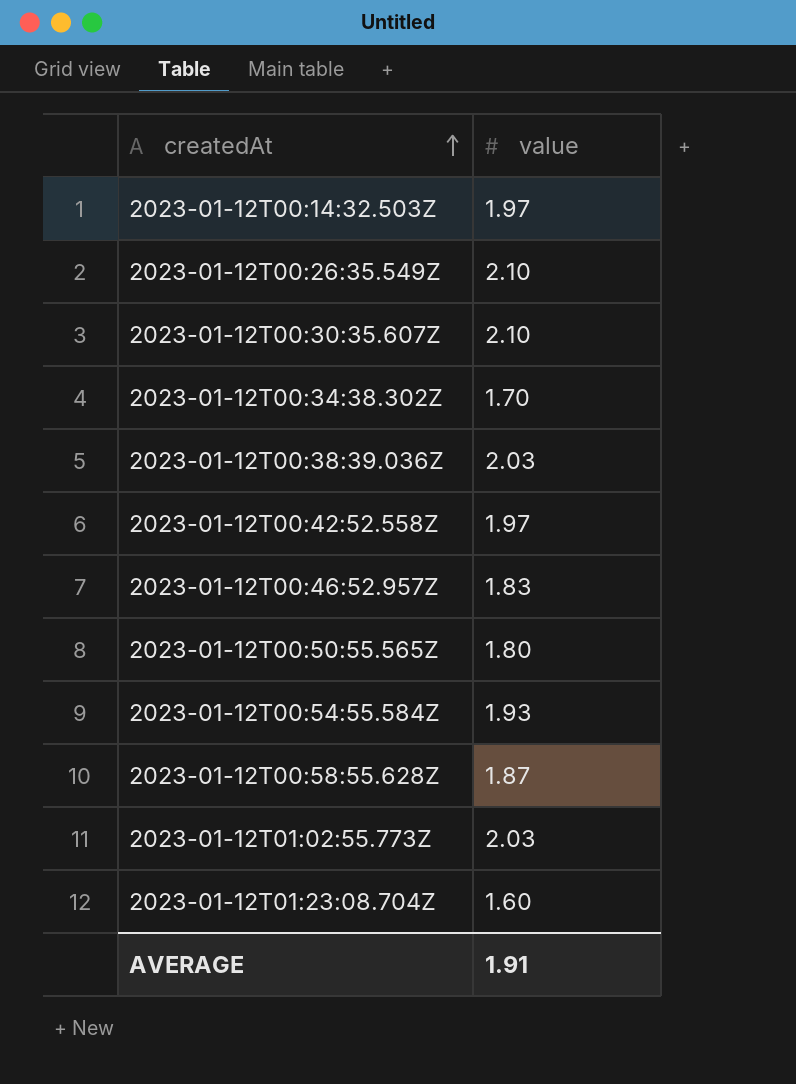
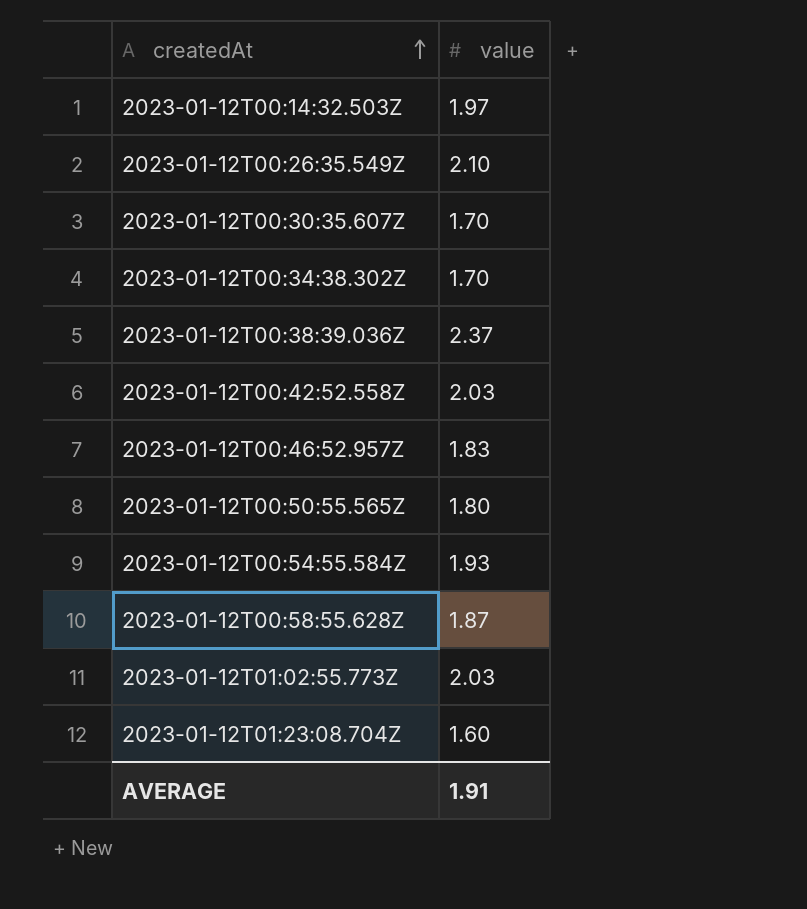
2023-01-12T00:30:35.607Z | value: 2.10 -> 1.70
2023-01-12T00:38:39.036Z | value: 2.03 -> 2.37
2023-01-12T00:42:52.558Z | value: 1.97 -> 2.03

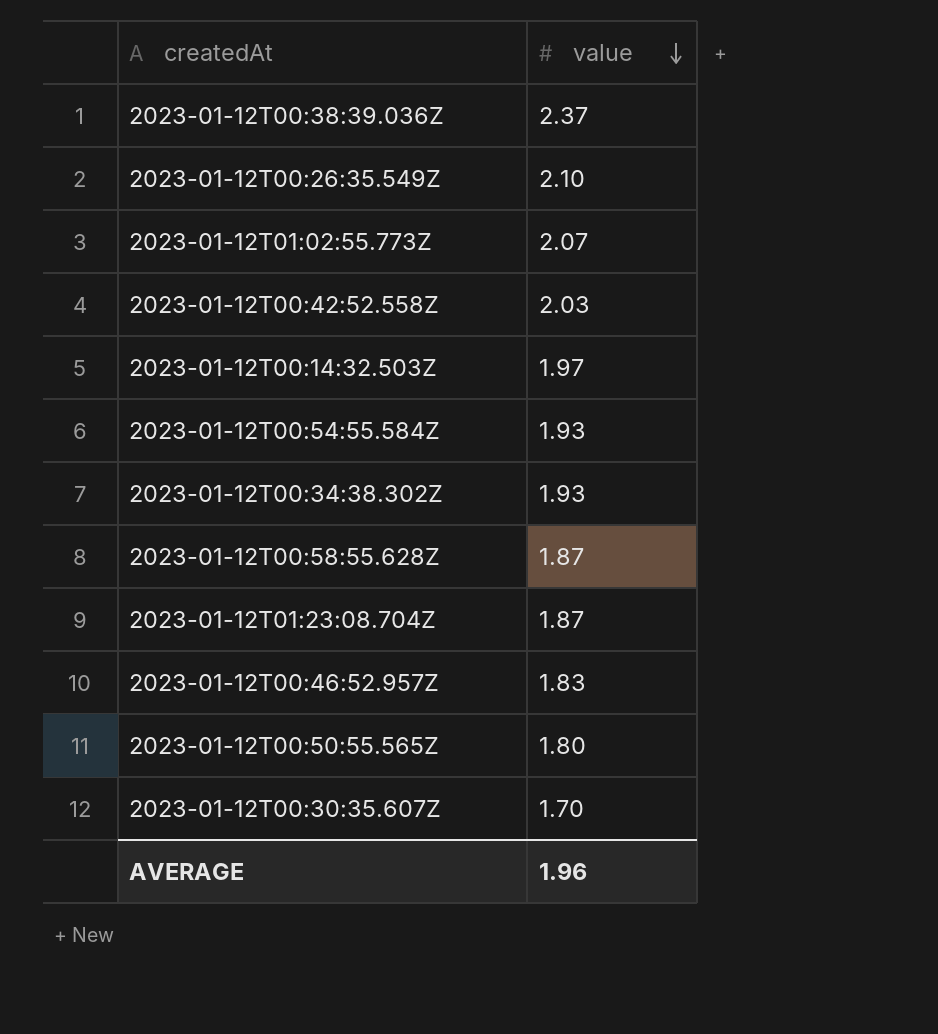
row order: createdAt ascending -> value descending
2023-01-12T01:02:55.773Z | value: 2.03 -> 2.07
2023-01-12T00:34:38.302Z | value: 1.70 -> 1.93
2023-01-12T01:23:08.704Z | value: 1.60 -> 1.87
AVERAGE | value: 1.91 -> 1.96

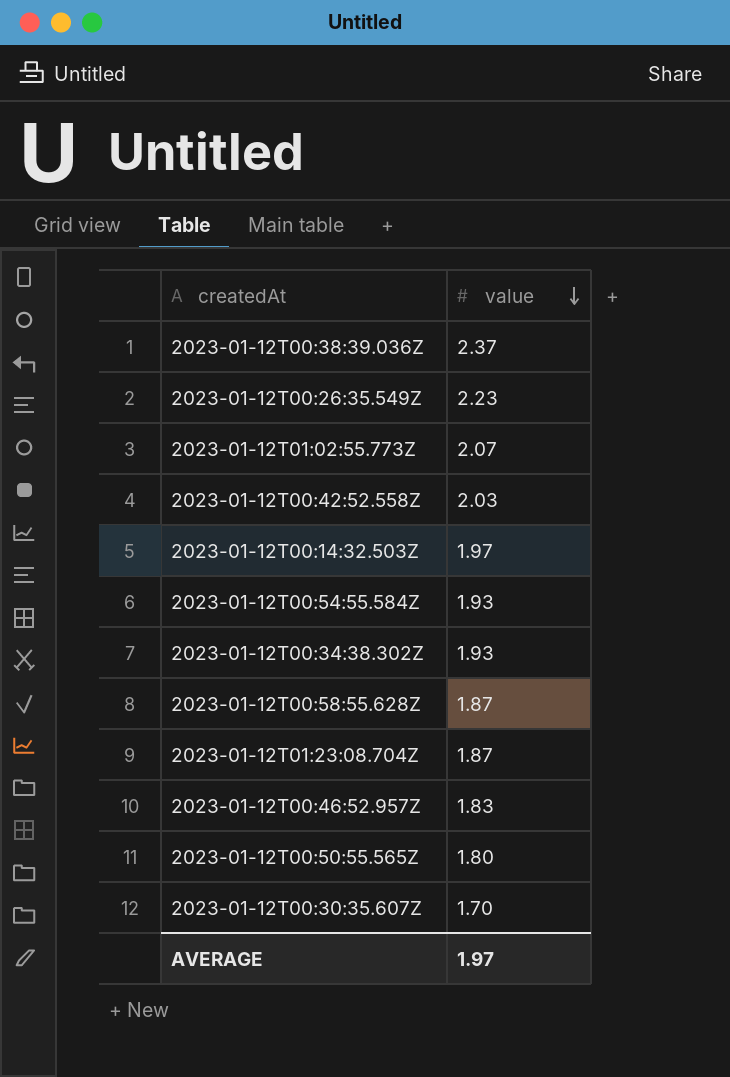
2023-01-12T00:26:35.549Z | value: 2.10 -> 2.23
AVERAGE | value: 1.96 -> 1.97

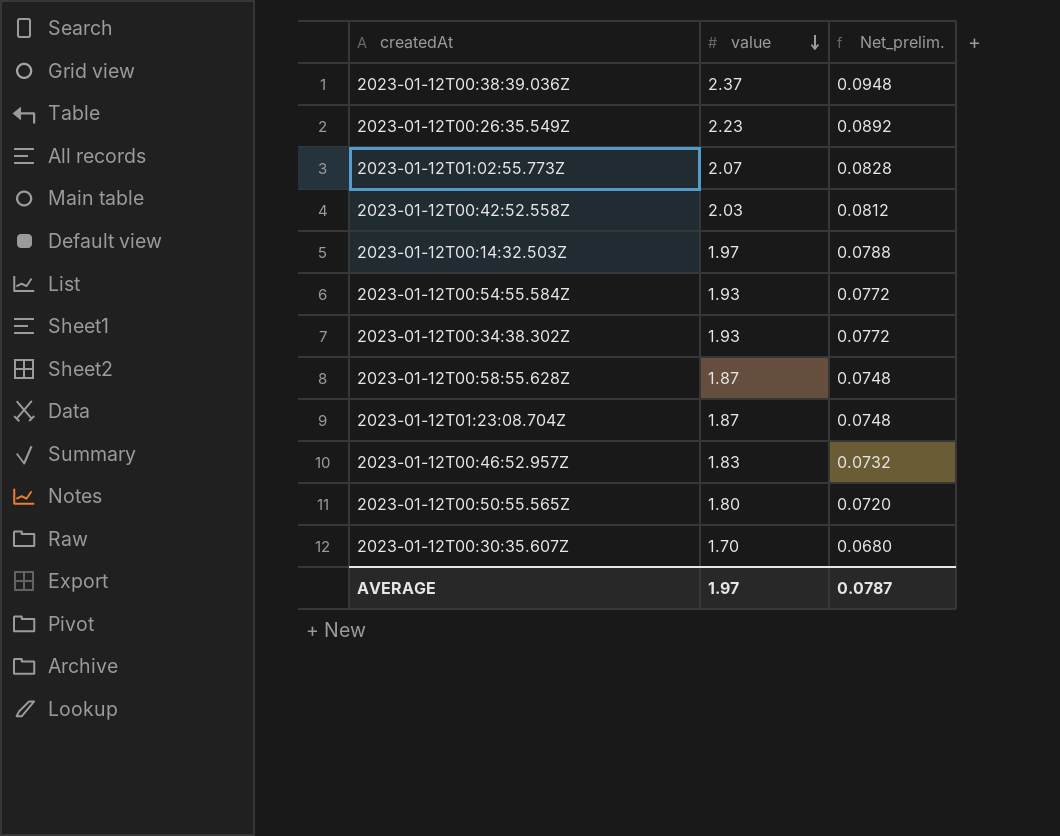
column Net_prelim. | formula: none -> [value] * 0.04

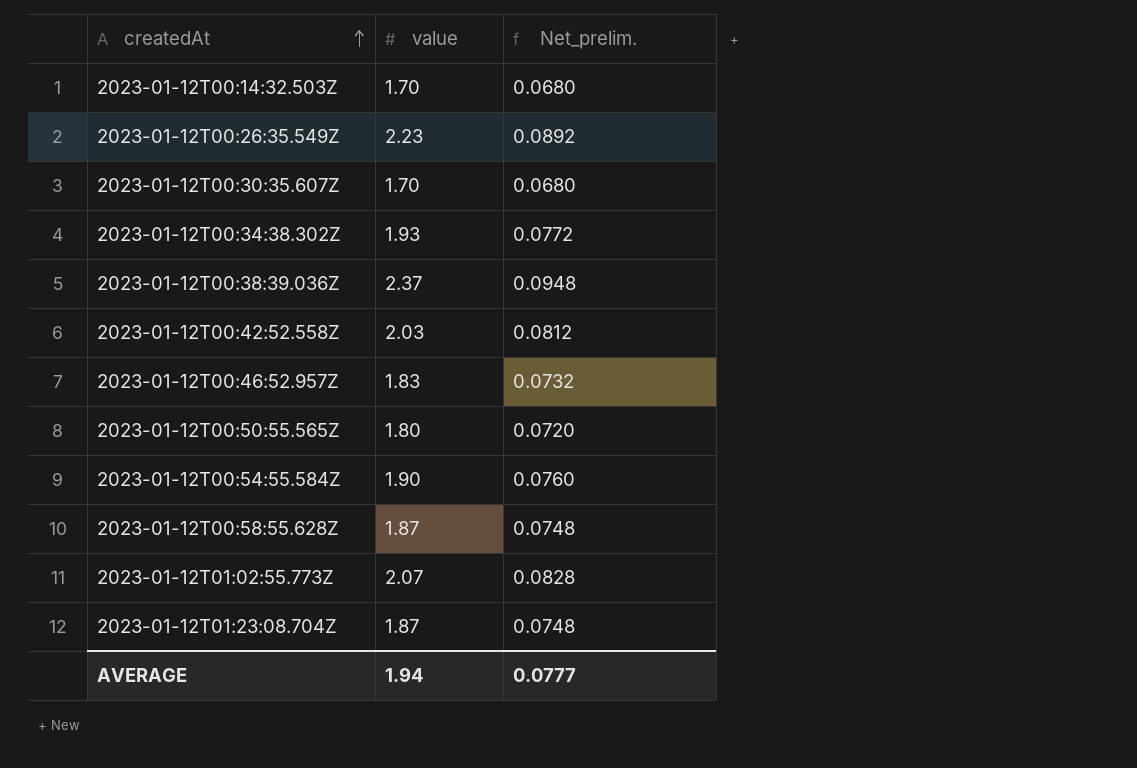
row order: value descending -> createdAt ascending
2023-01-12T00:14:32.503Z | value: 1.97 -> 1.70
2023-01-12T00:14:32.503Z | Net_prelim.: 0.0788 -> 0.0680
2023-01-12T00:54:55.584Z | value: 1.93 -> 1.90
2023-01-12T00:54:55.584Z | Net_prelim.: 0.0772 -> 0.0760
AVERAGE | value: 1.97 -> 1.94
AVERAGE | Net_prelim.: 0.0787 -> 0.0777

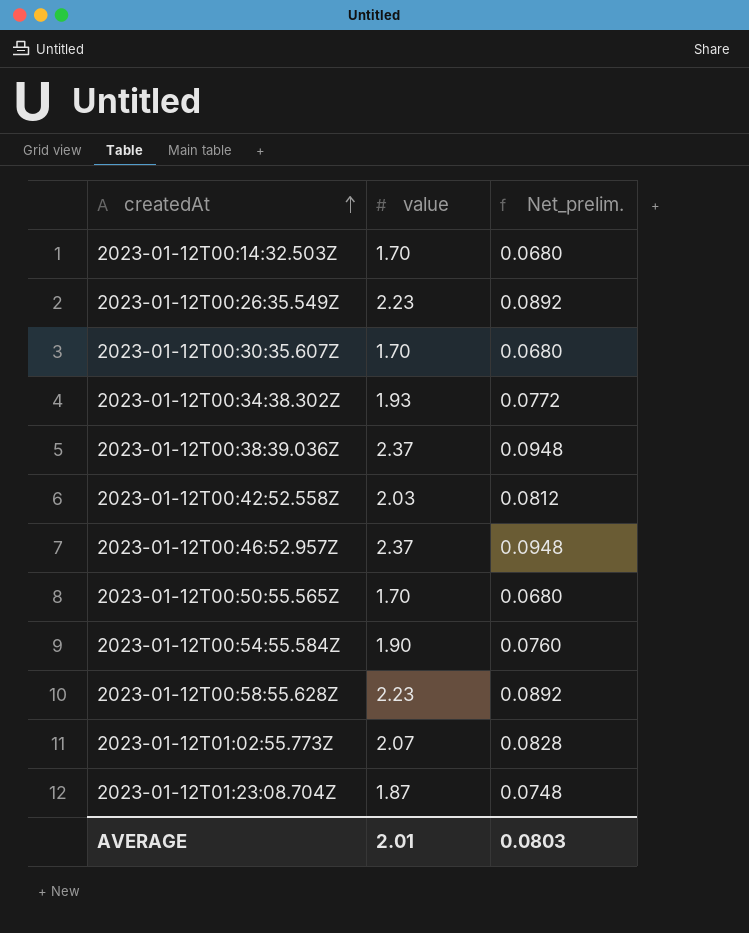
2023-01-12T00:46:52.957Z | value: 1.83 -> 2.37
2023-01-12T00:46:52.957Z | Net_prelim.: 0.0732 -> 0.0948
2023-01-12T00:50:55.565Z | value: 1.80 -> 1.70
2023-01-12T00:50:55.565Z | Net_prelim.: 0.0720 -> 0.0680
2023-01-12T00:58:55.628Z | value: 1.87 -> 2.23
2023-01-12T00:58:55.628Z | Net_prelim.: 0.0748 -> 0.0892
AVERAGE | value: 1.94 -> 2.01
AVERAGE | Net_prelim.: 0.0777 -> 0.0803

